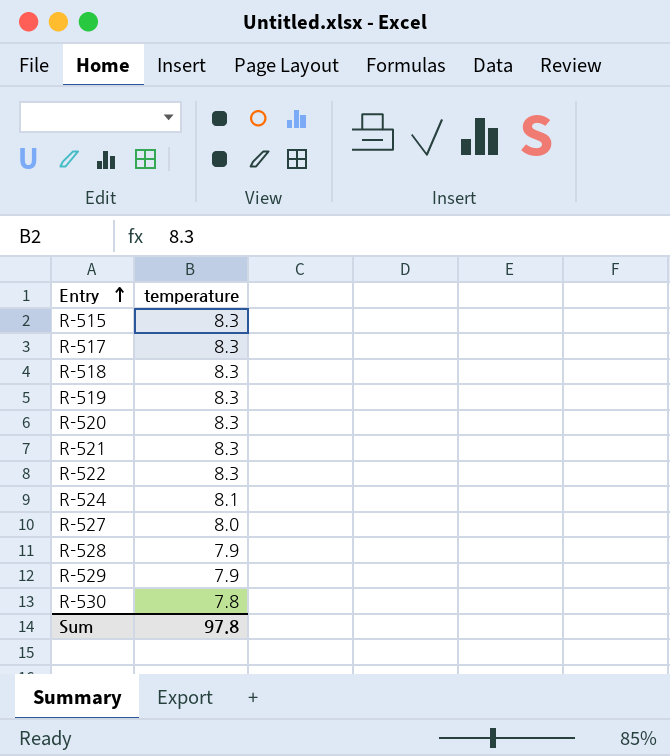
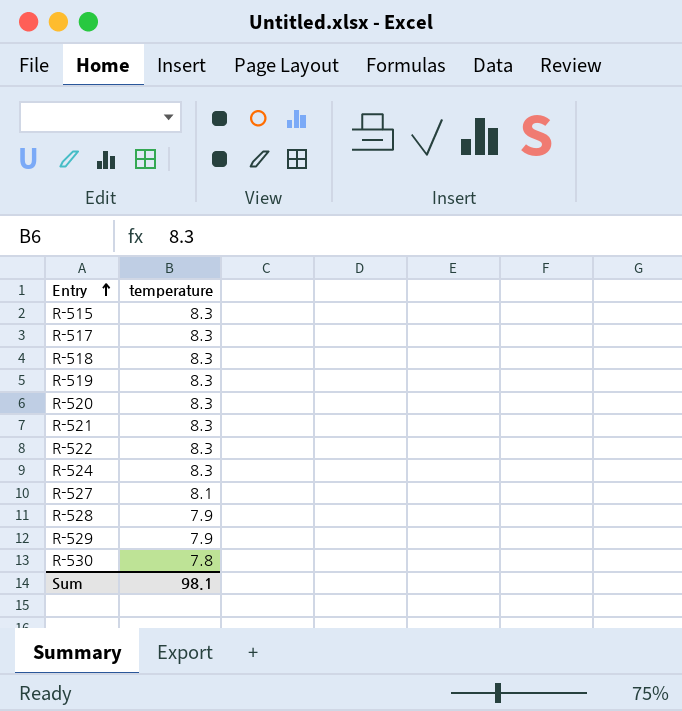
R-524 | temperature: 8.1 -> 8.3
R-527 | temperature: 8.0 -> 8.1
Sum | temperature: 97.8 -> 98.1

